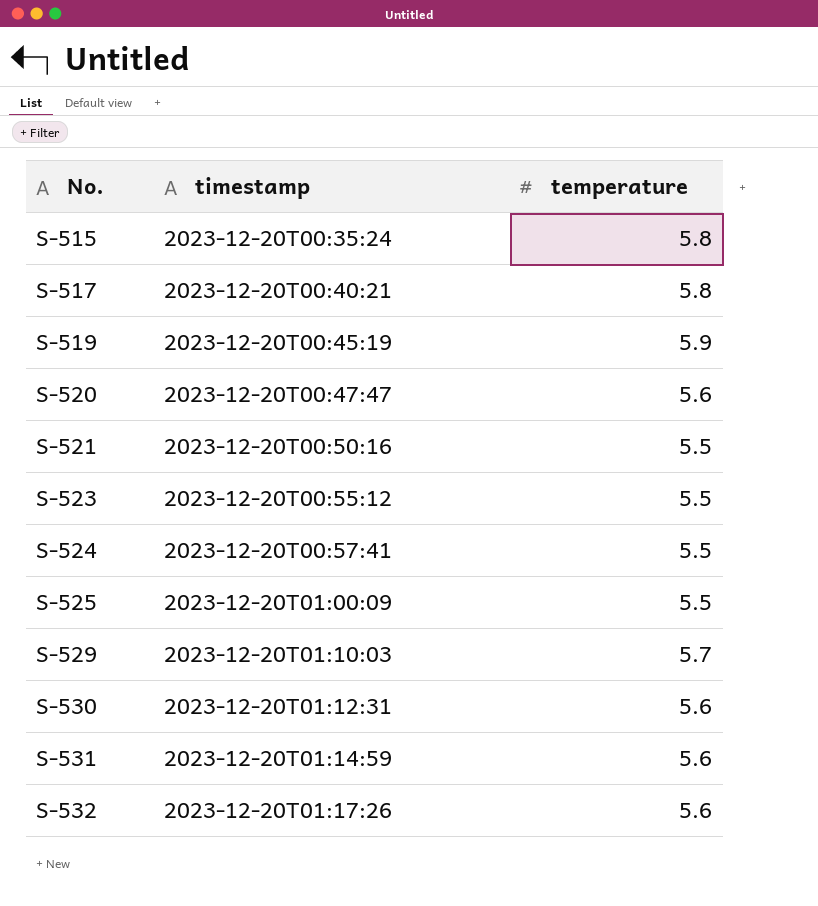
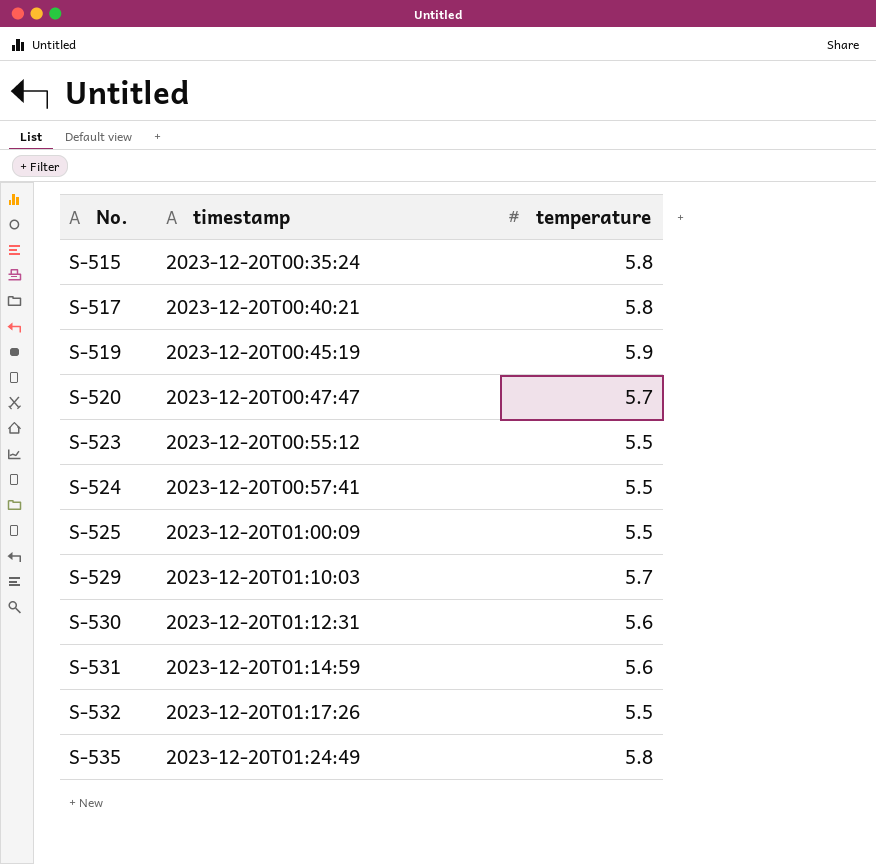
row S-521: 2023-12-20T00:50:16 | 5.5 -> none
S-520 | temperature: 5.6 -> 5.7
S-532 | temperature: 5.6 -> 5.5
row S-535: none -> 2023-12-20T01:24:49 | 5.8

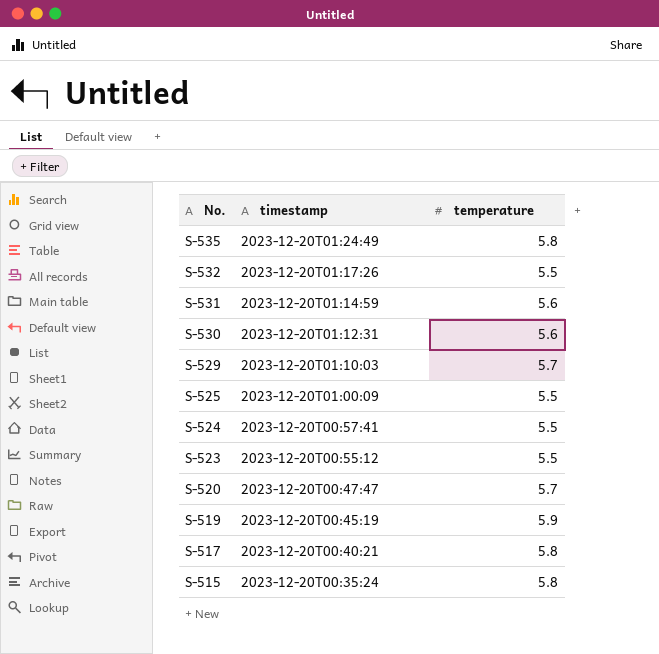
row order: No. ascending -> No. descending

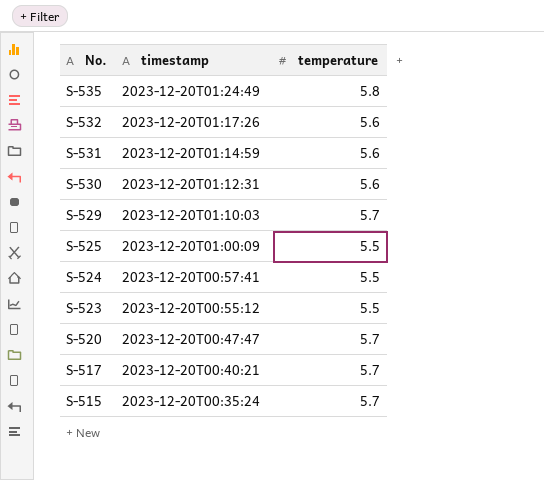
row S-519: 2023-12-20T00:45:19 | 5.9 -> none
S-532 | temperature: 5.5 -> 5.6
S-517 | temperature: 5.8 -> 5.7
S-515 | temperature: 5.8 -> 5.7

